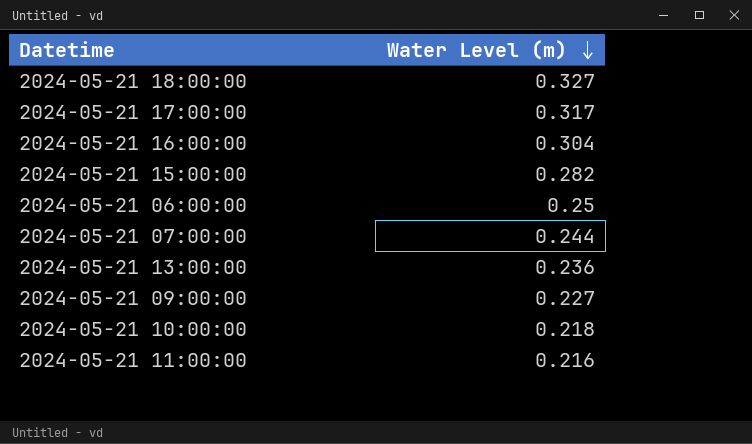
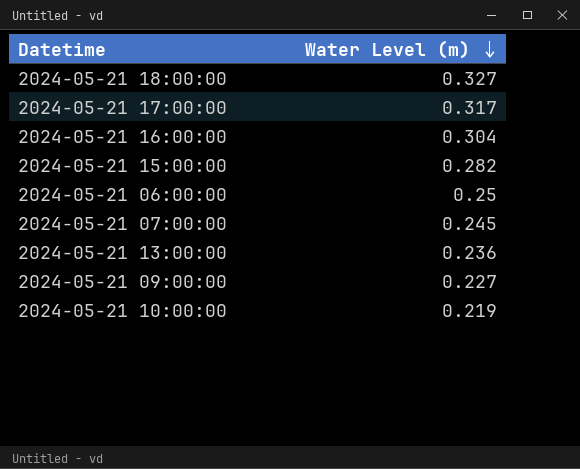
row 2024-05-21 11:00:00: 0.216 -> none
2024-05-21 07:00:00 | Water Level (m): 0.244 -> 0.245
2024-05-21 10:00:00 | Water Level (m): 0.218 -> 0.219

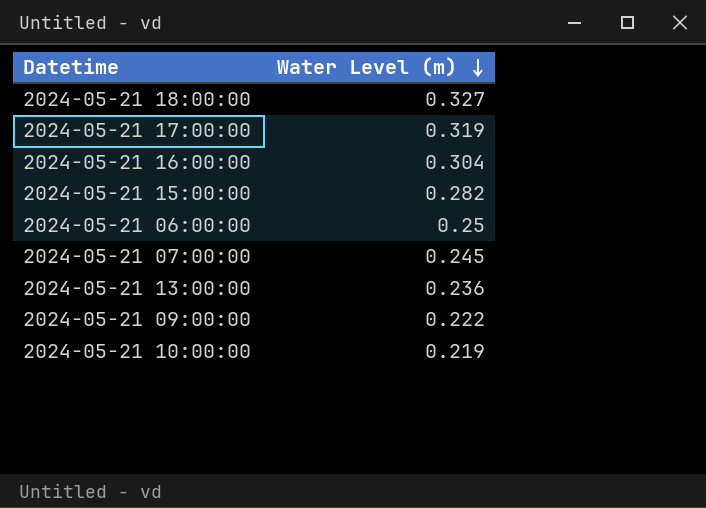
2024-05-21 17:00:00 | Water Level (m): 0.317 -> 0.319
2024-05-21 09:00:00 | Water Level (m): 0.227 -> 0.222

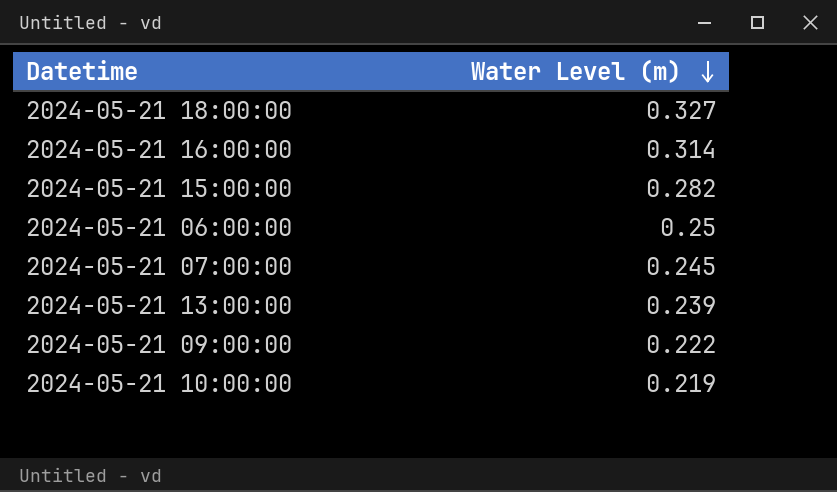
row 2024-05-21 17:00:00: 0.319 -> none
2024-05-21 16:00:00 | Water Level (m): 0.304 -> 0.314
2024-05-21 13:00:00 | Water Level (m): 0.236 -> 0.239

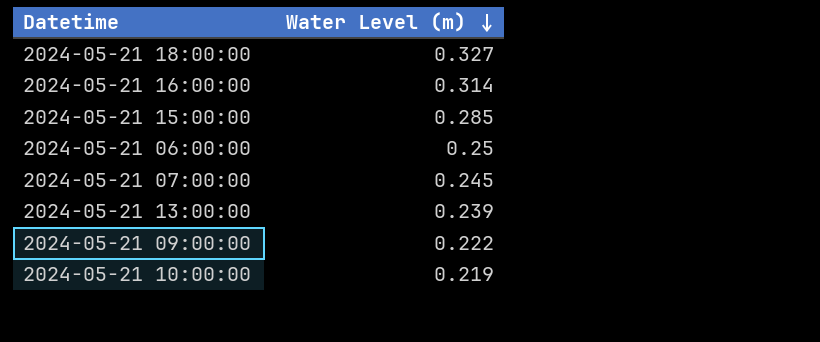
2024-05-21 15:00:00 | Water Level (m): 0.282 -> 0.285

